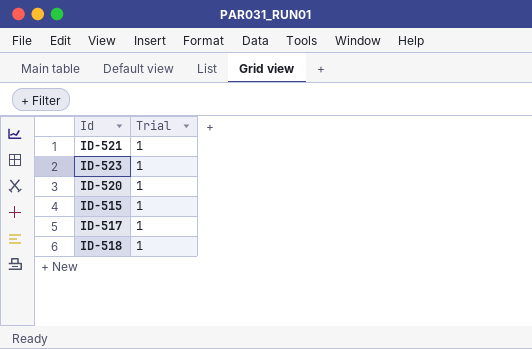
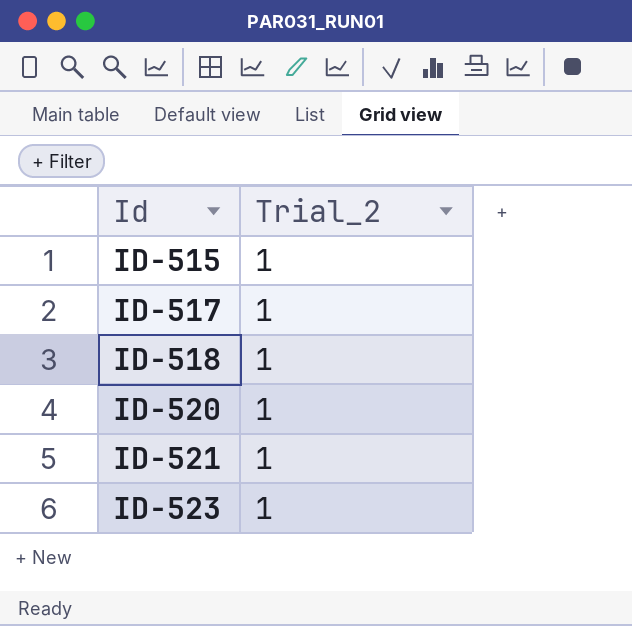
row order: none -> Id ascending
column name: Trial -> Trial_2

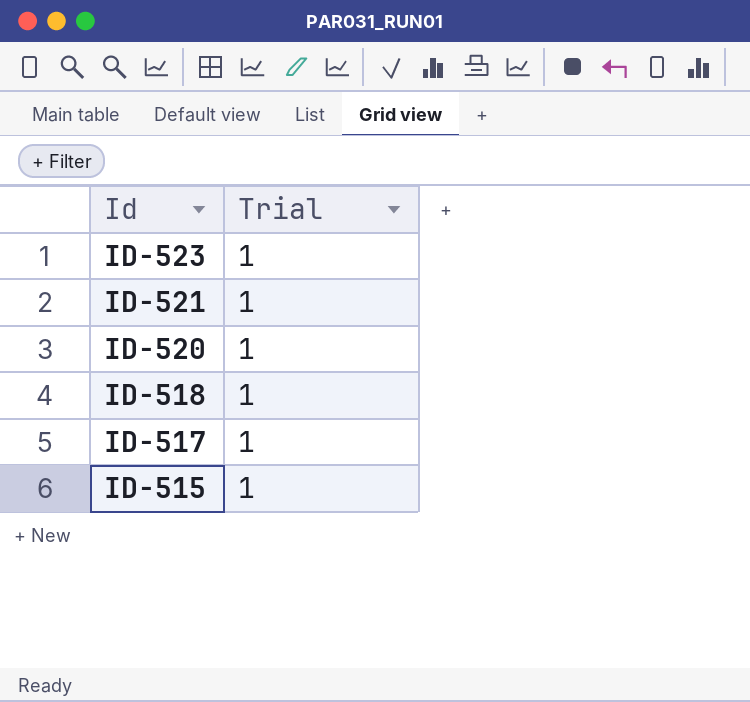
row order: Id ascending -> Id descending
column name: Trial_2 -> Trial

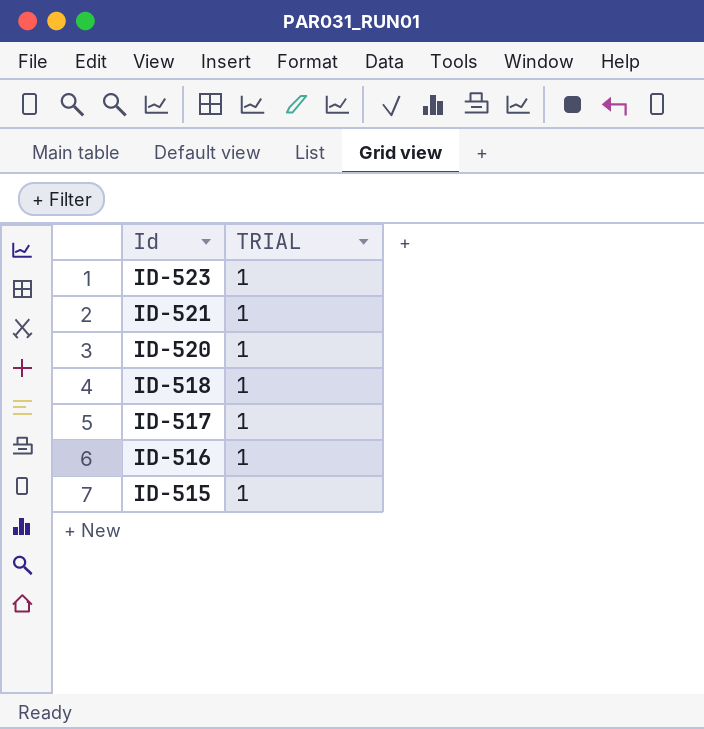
column name: Trial -> TRIAL
row ID-516: none -> 1

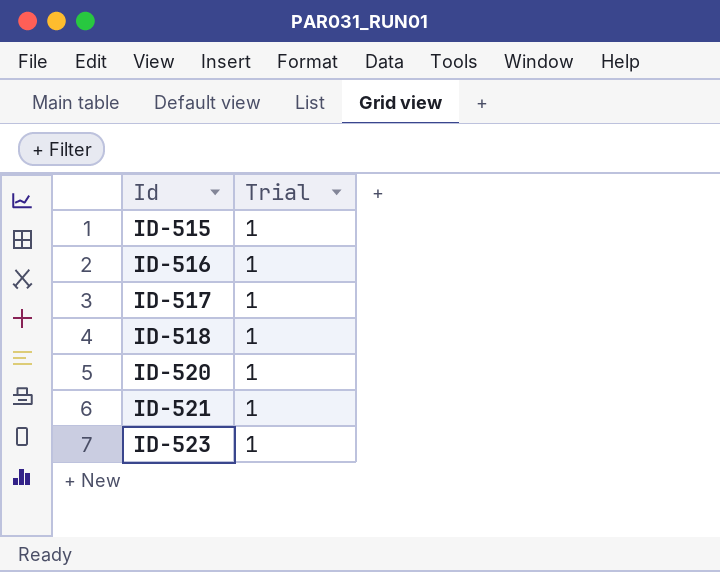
row order: Id descending -> Id ascending
column name: TRIAL -> Trial

